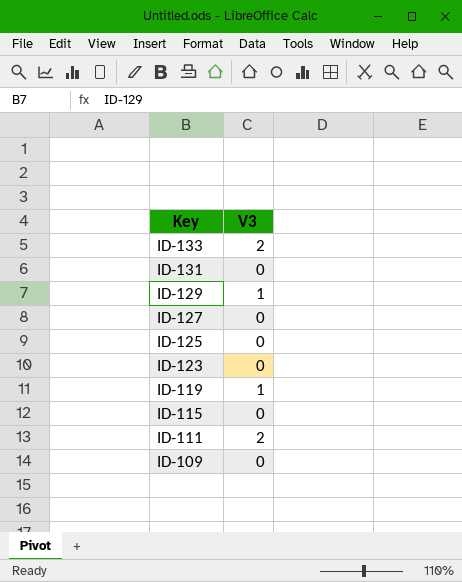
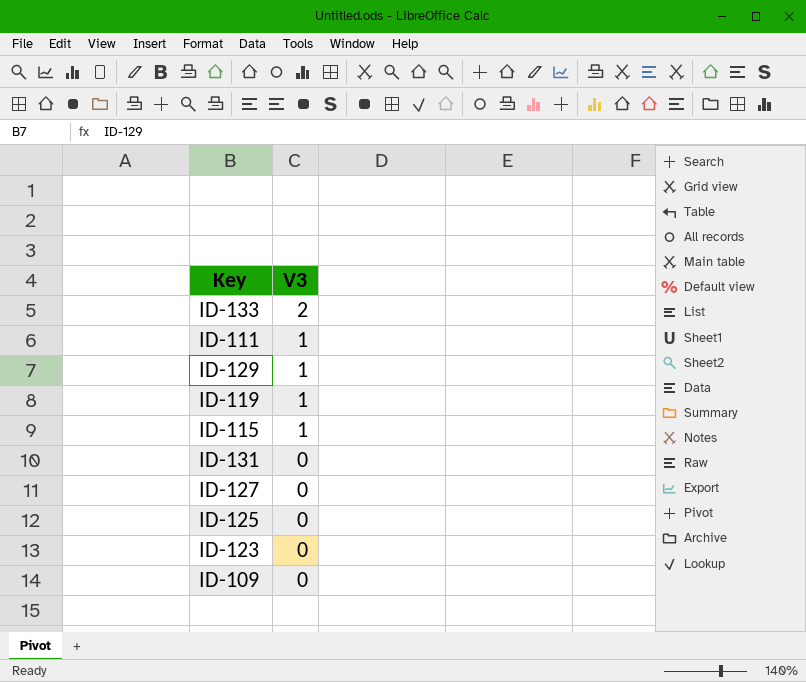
row order: Key descending -> V3 descending
ID-111 | V3: 2 -> 1
ID-115 | V3: 0 -> 1

